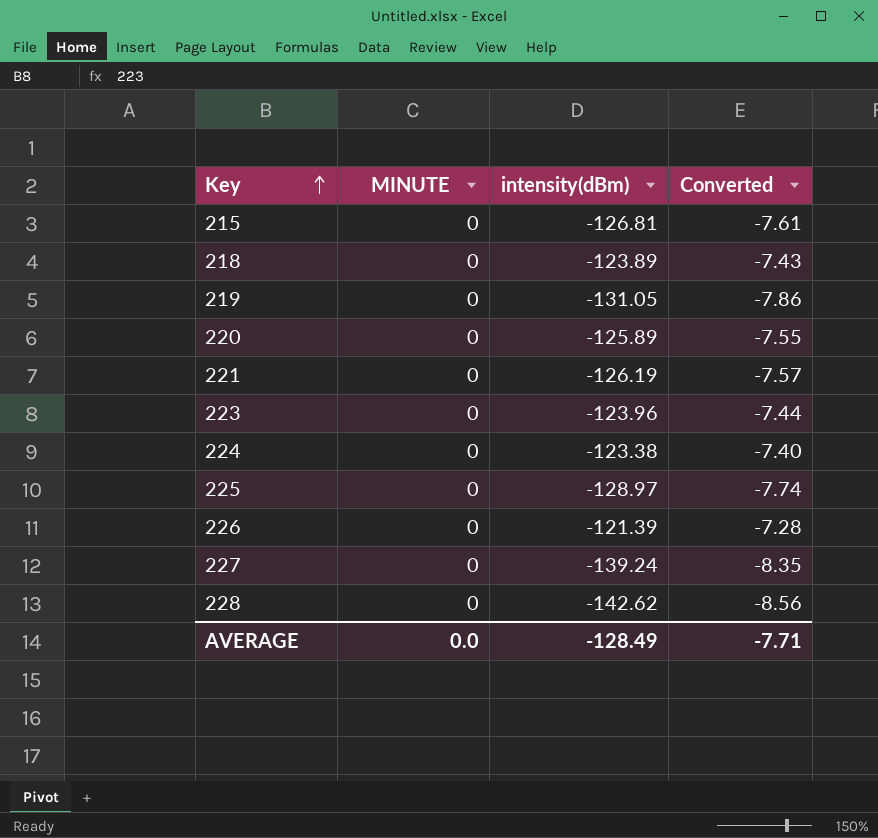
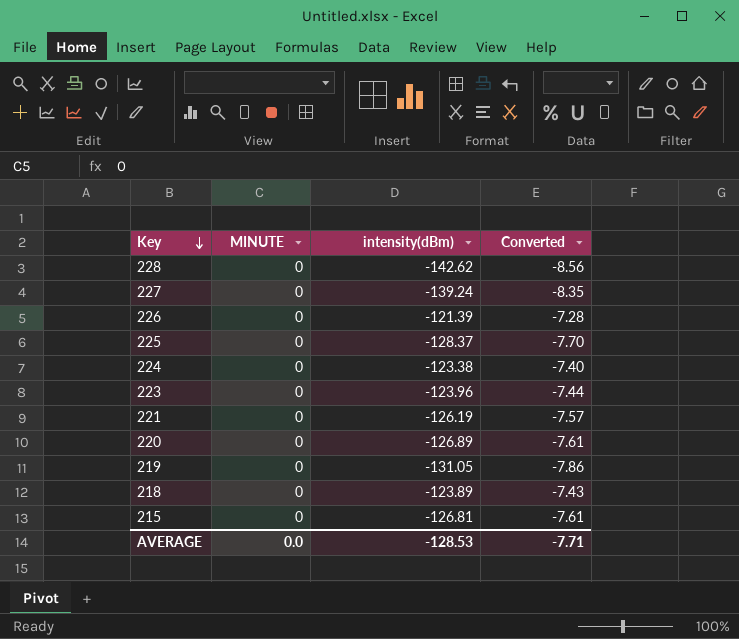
row order: Key ascending -> Key descending
225 | intensity(dBm): -128.97 -> -128.37
225 | Converted: -7.74 -> -7.70
220 | intensity(dBm): -125.89 -> -126.89
220 | Converted: -7.55 -> -7.61
AVERAGE | intensity(dBm): -128.49 -> -128.53

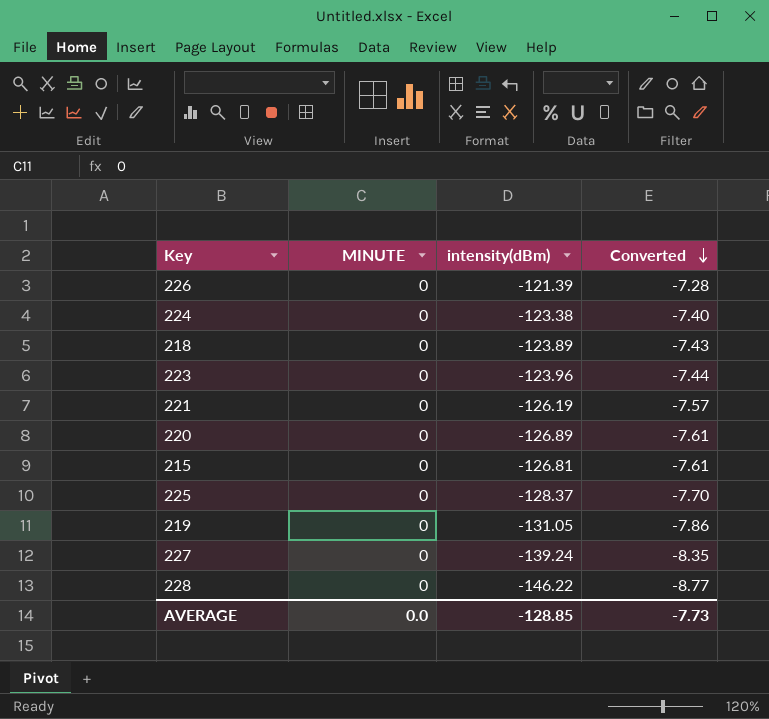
row order: Key descending -> Converted descending
228 | intensity(dBm): -142.62 -> -146.22
228 | Converted: -8.56 -> -8.77
AVERAGE | intensity(dBm): -128.53 -> -128.85
AVERAGE | Converted: -7.71 -> -7.73

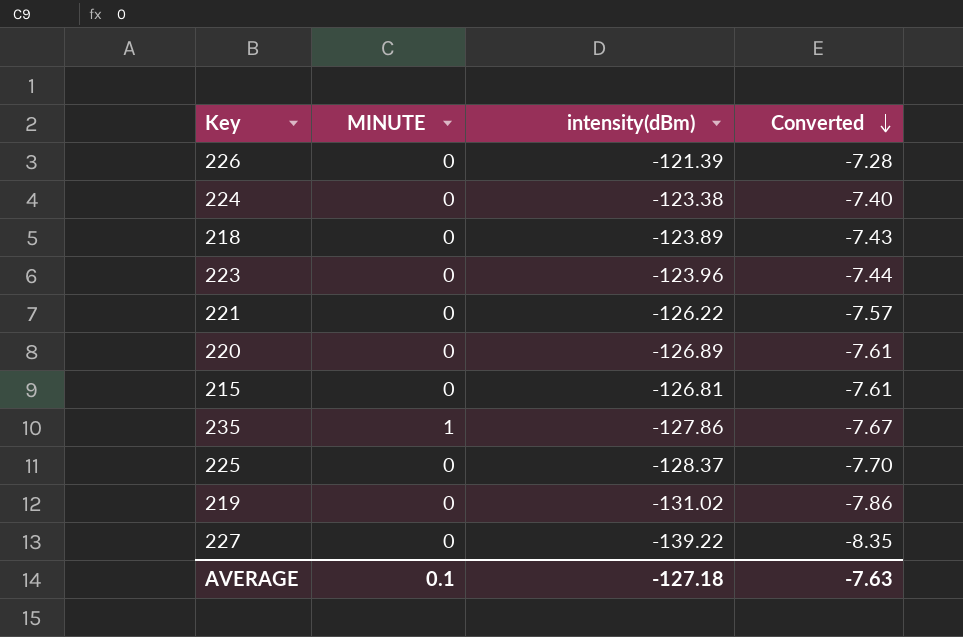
row 228: 0 | -146.22 | -8.77 -> none
221 | intensity(dBm): -126.19 -> -126.22
row 235: none -> 1 | -127.86 | -7.67
219 | intensity(dBm): -131.05 -> -131.02
227 | intensity(dBm): -139.24 -> -139.22
AVERAGE | MINUTE: 0.0 -> 0.1
AVERAGE | intensity(dBm): -128.85 -> -127.18
AVERAGE | Converted: -7.73 -> -7.63

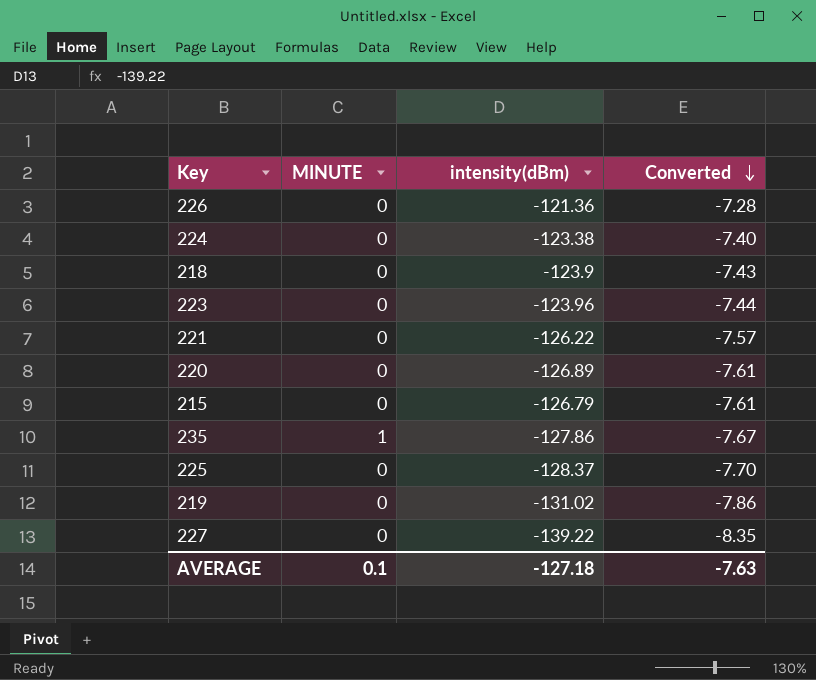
226 | intensity(dBm): -121.39 -> -121.36
218 | intensity(dBm): -123.89 -> -123.9
215 | intensity(dBm): -126.81 -> -126.79

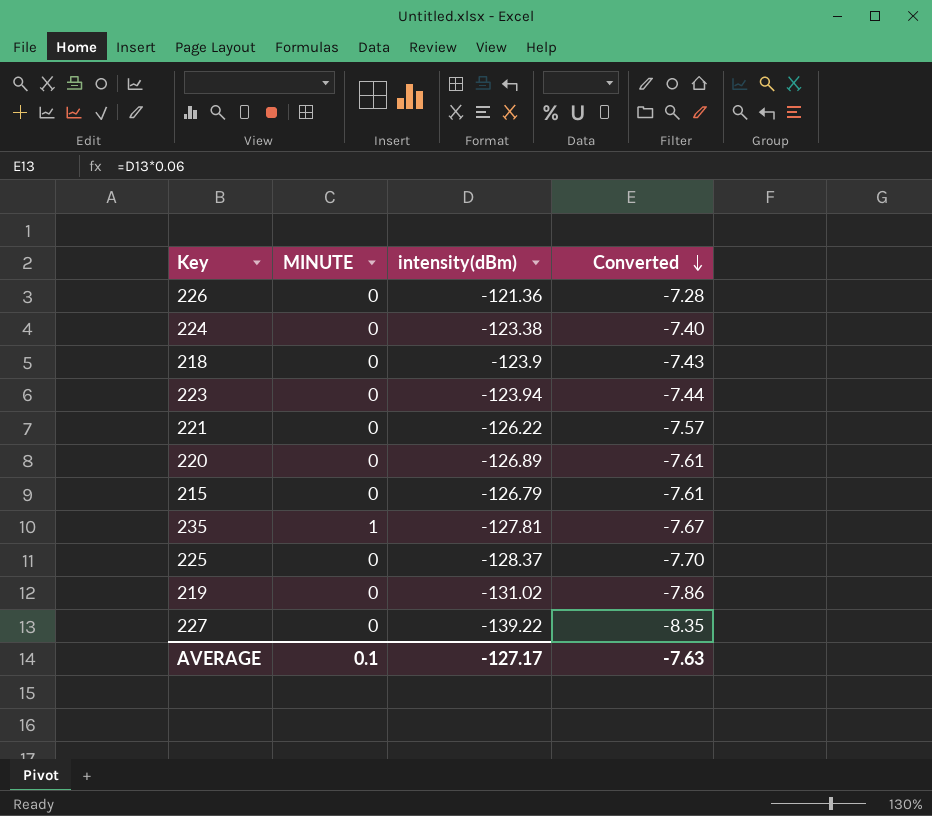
223 | intensity(dBm): -123.96 -> -123.94
235 | intensity(dBm): -127.86 -> -127.81
AVERAGE | intensity(dBm): -127.18 -> -127.17

